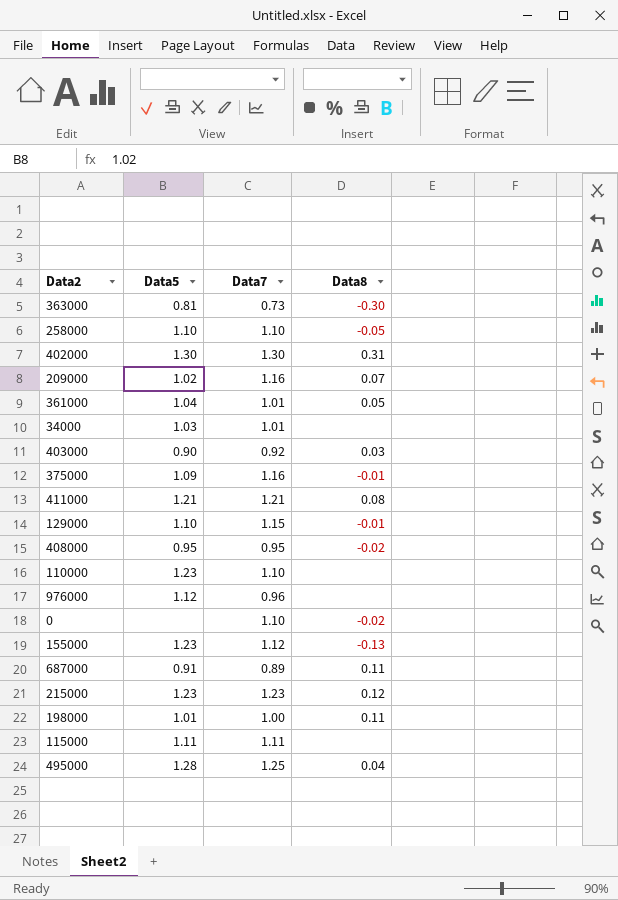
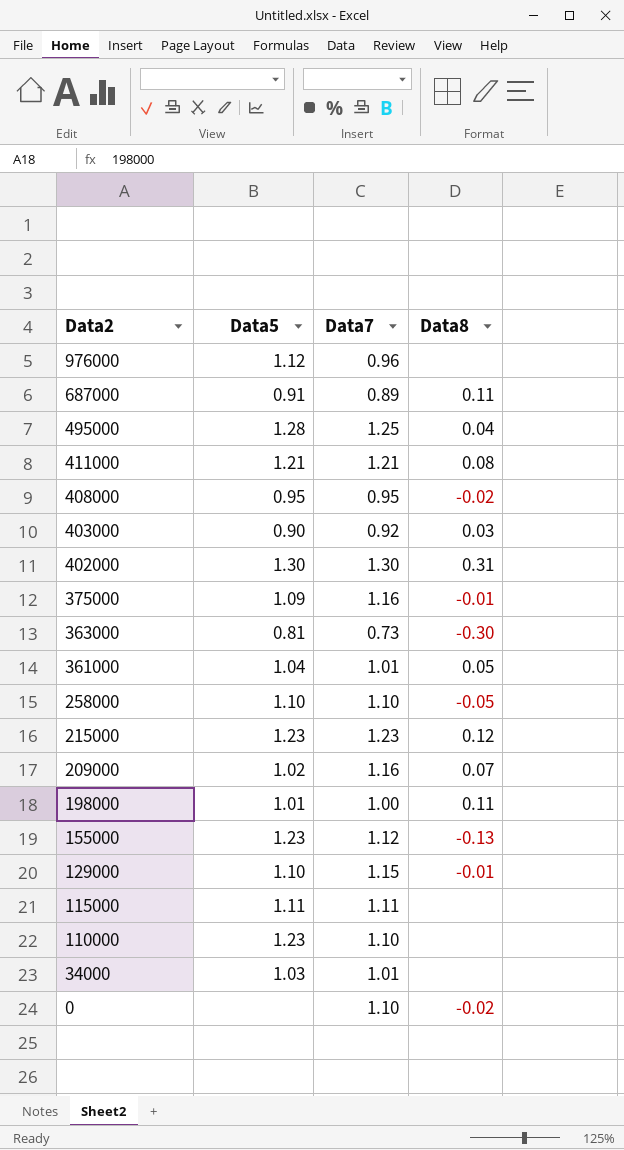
row order: none -> Data2 descending

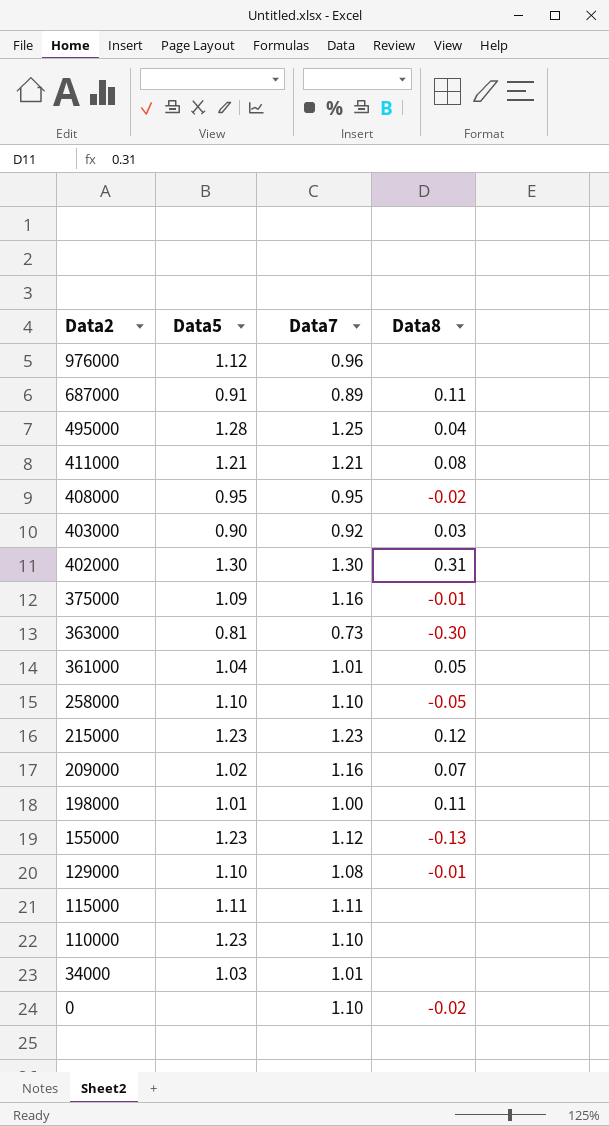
129000 | Data7: 1.15 -> 1.08

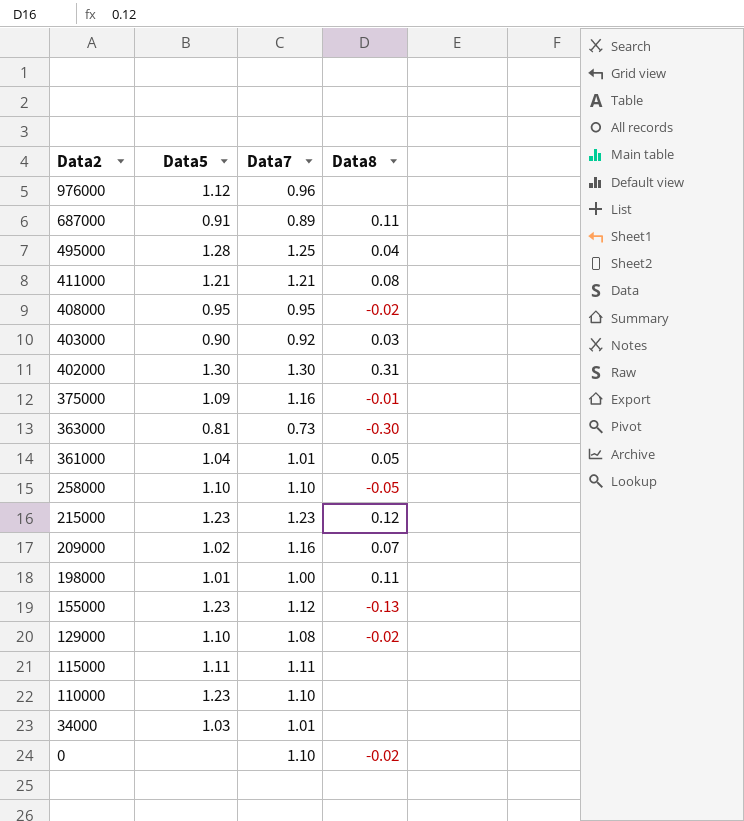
129000 | Data8: -0.01 -> -0.02

